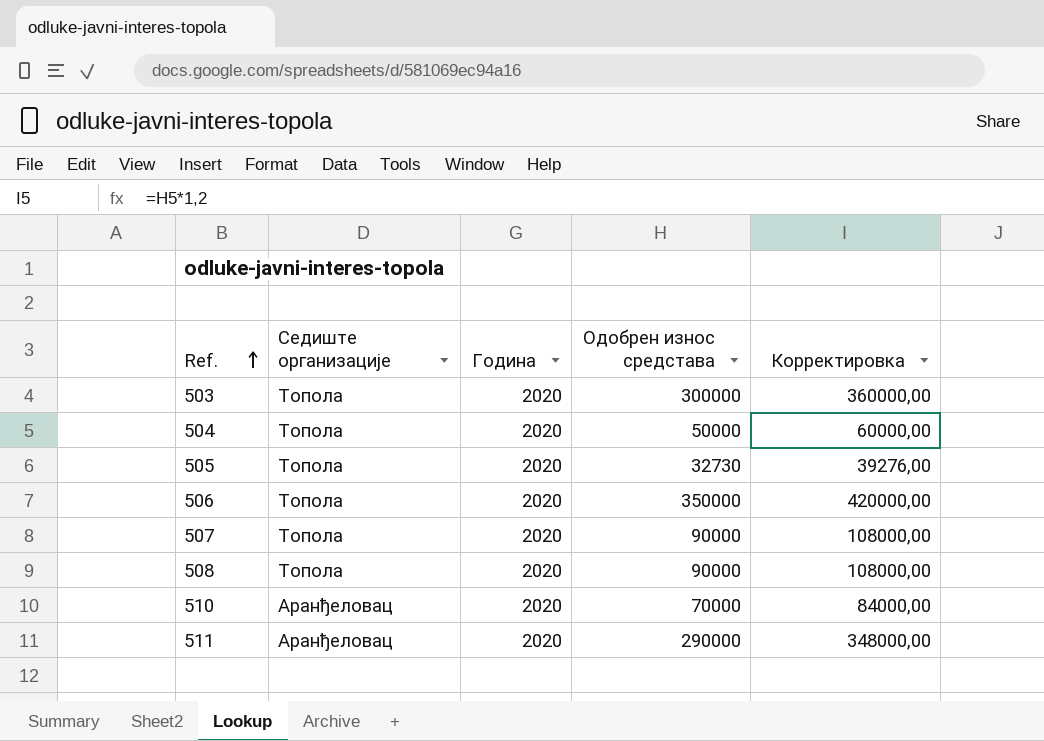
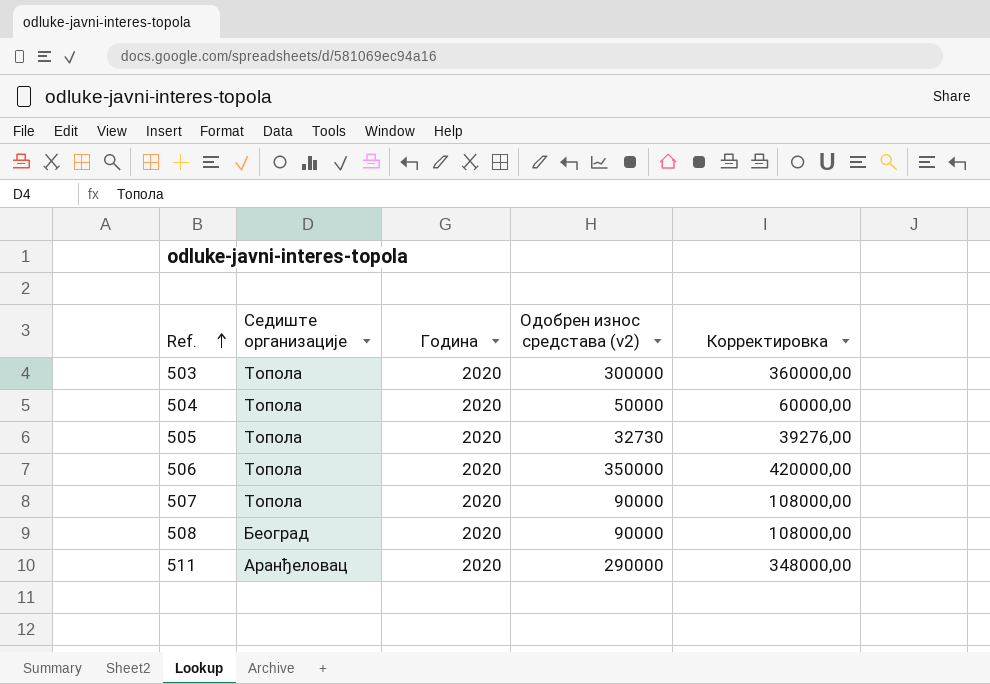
column name: Одобрен износ средстава -> Одобрен износ средстава (v2)
row 510: Аранђеловац | 2020 | 70000 | 84000,00 -> none
508 | Седиште организације: Топола -> Београд

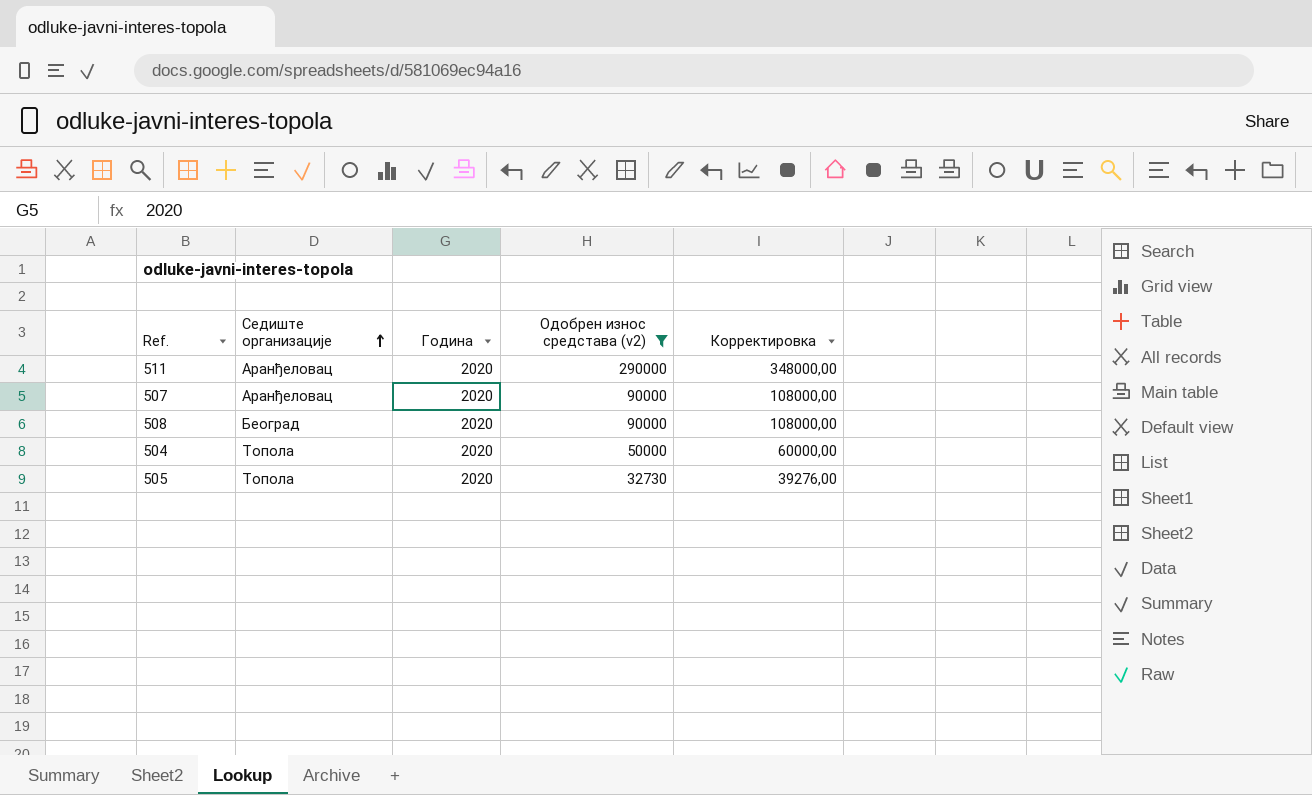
filter: none -> Одобрен износ средстава (v2) <= 290000
row order: Ref. ascending -> Седиште организације ascending
507 | Седиште организације: Топола -> Аранђеловац

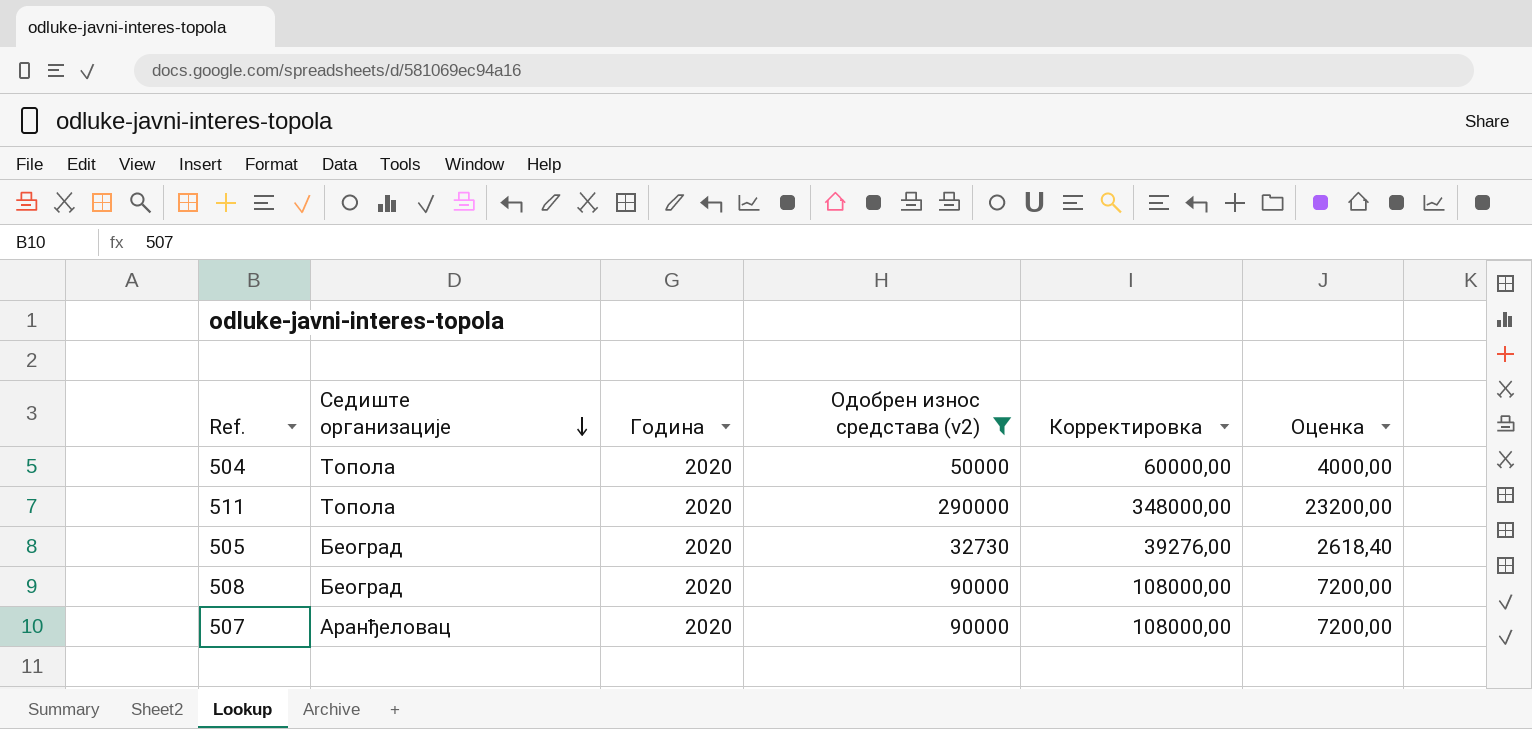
row order: Седиште организације ascending -> Седиште организације descending
column Оценка | formula: none -> [Одобрен износ средстава (v2)] * 0,08
511 | Седиште организације: Аранђеловац -> Топола
505 | Седиште организације: Топола -> Београд

